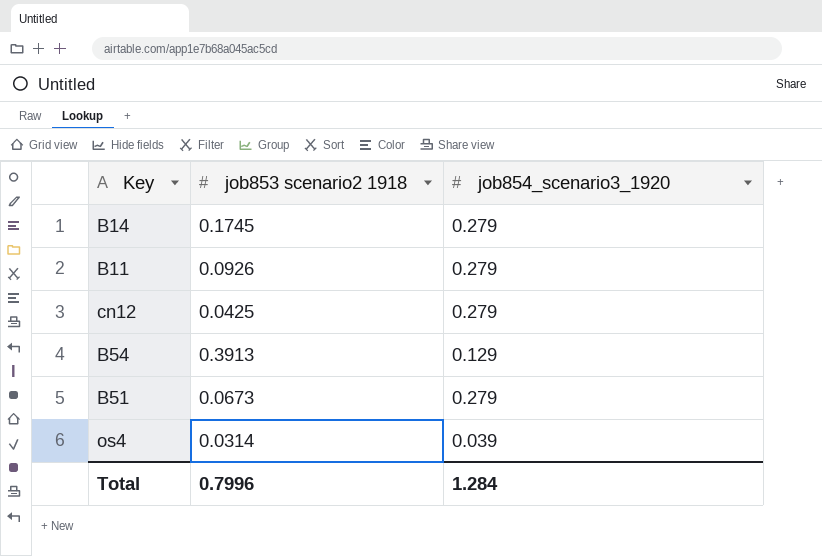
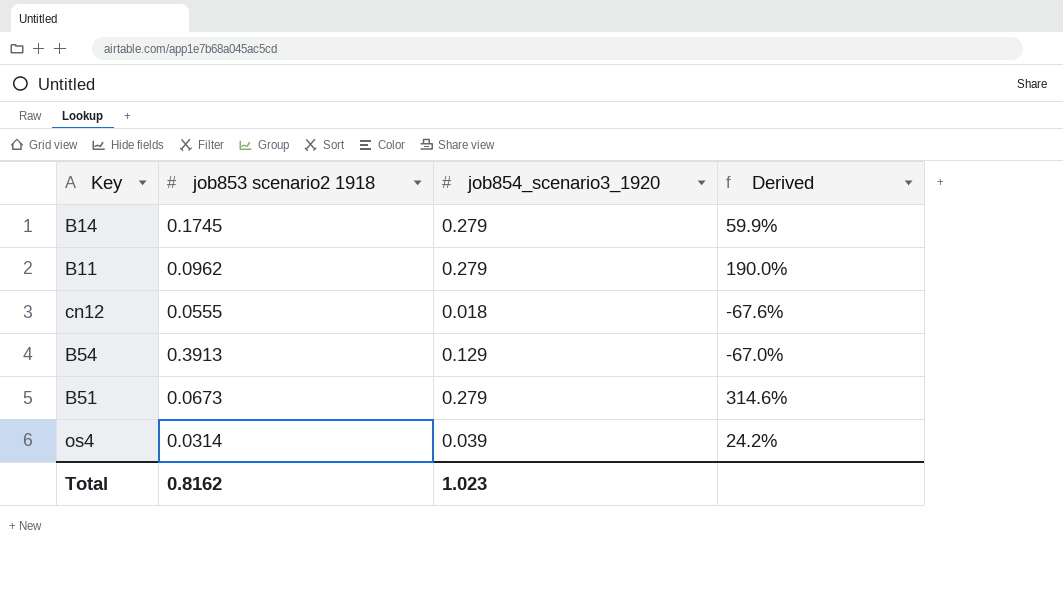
column Derived | formula: none -> ([job854_scenario3_1920] - [job853 scenario2 1918]) / [job853 scenario2 1918]
B11 | job853 scenario2 1918: 0.0926 -> 0.0962
cn12 | job853 scenario2 1918: 0.0425 -> 0.0555
cn12 | job854_scenario3_1920: 0.279 -> 0.018
Total | job853 scenario2 1918: 0.7996 -> 0.8162
Total | job854_scenario3_1920: 1.284 -> 1.023

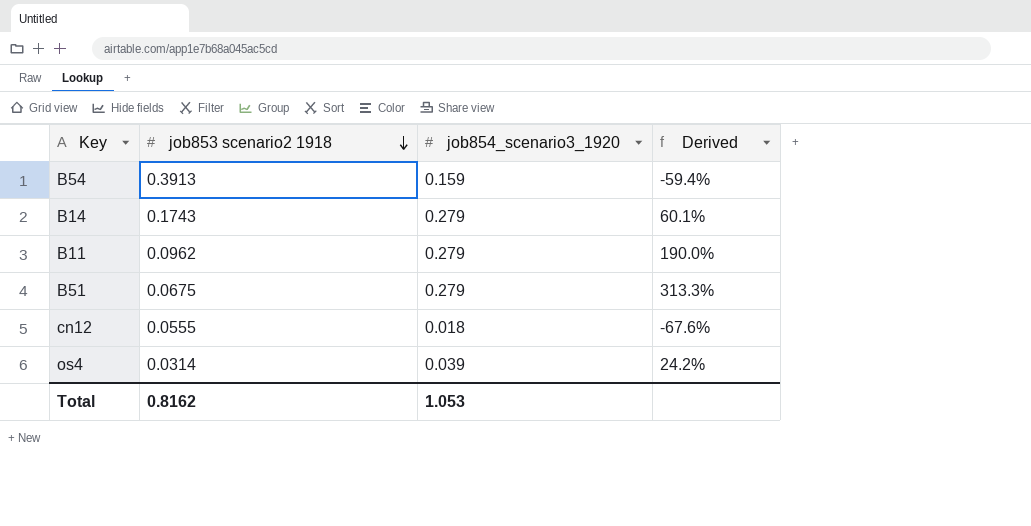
row order: none -> job853 scenario2 1918 descending
B54 | job854_scenario3_1920: 0.129 -> 0.159
B54 | Derived: -67.0% -> -59.4%
B14 | job853 scenario2 1918: 0.1745 -> 0.1743
B14 | Derived: 59.9% -> 60.1%
B51 | job853 scenario2 1918: 0.0673 -> 0.0675
B51 | Derived: 314.6% -> 313.3%
Total | job854_scenario3_1920: 1.023 -> 1.053

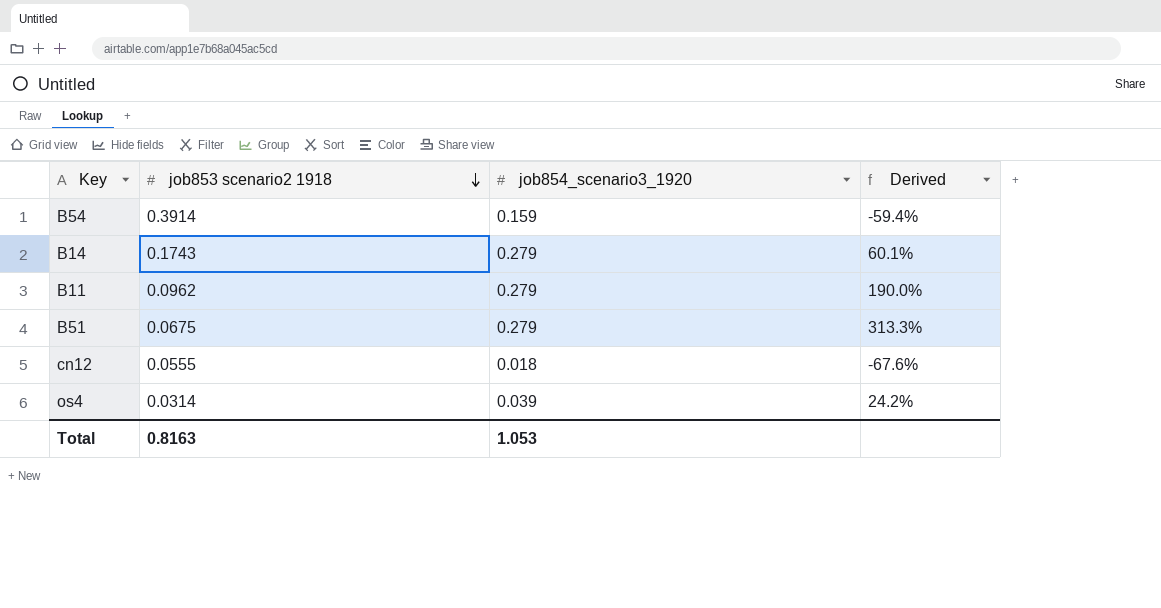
B54 | job853 scenario2 1918: 0.3913 -> 0.3914
Total | job853 scenario2 1918: 0.8162 -> 0.8163

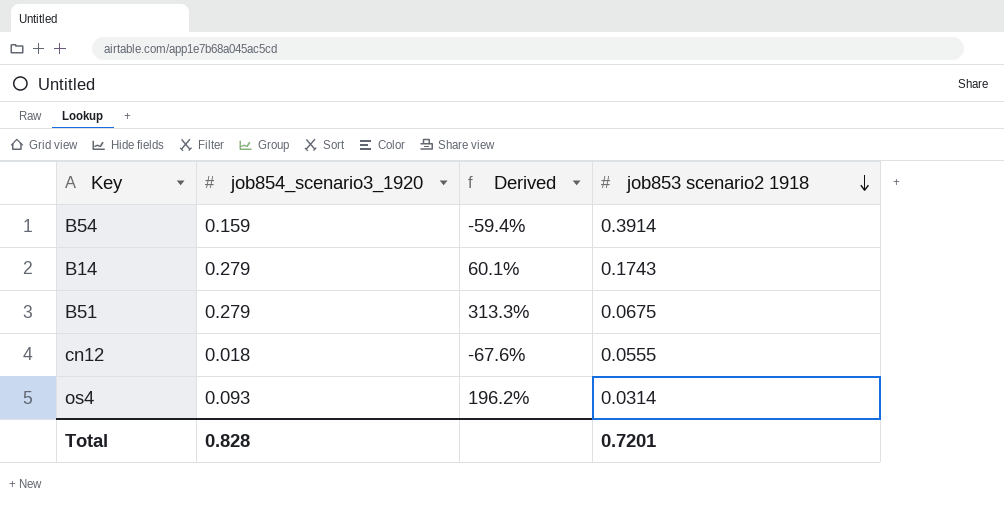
column job853 scenario2 1918 | position: 2 -> 4
row B11: 0.0962 | 0.279 | 190.0% -> none
os4 | job854_scenario3_1920: 0.039 -> 0.093
os4 | Derived: 24.2% -> 196.2%
Total | job854_scenario3_1920: 1.053 -> 0.828
Total | job853 scenario2 1918: 0.8163 -> 0.7201

